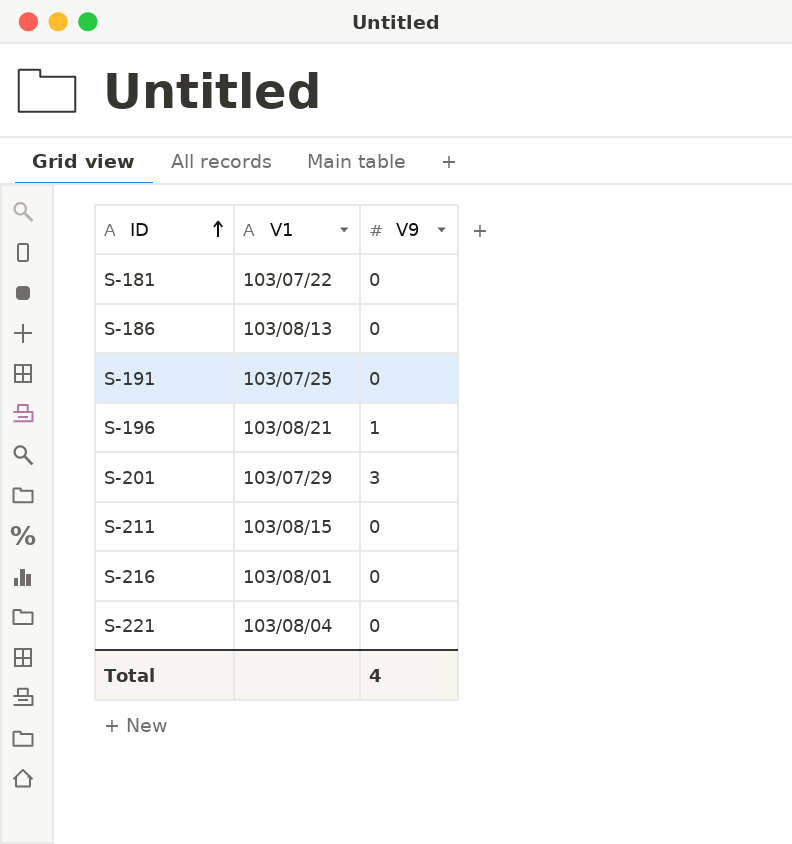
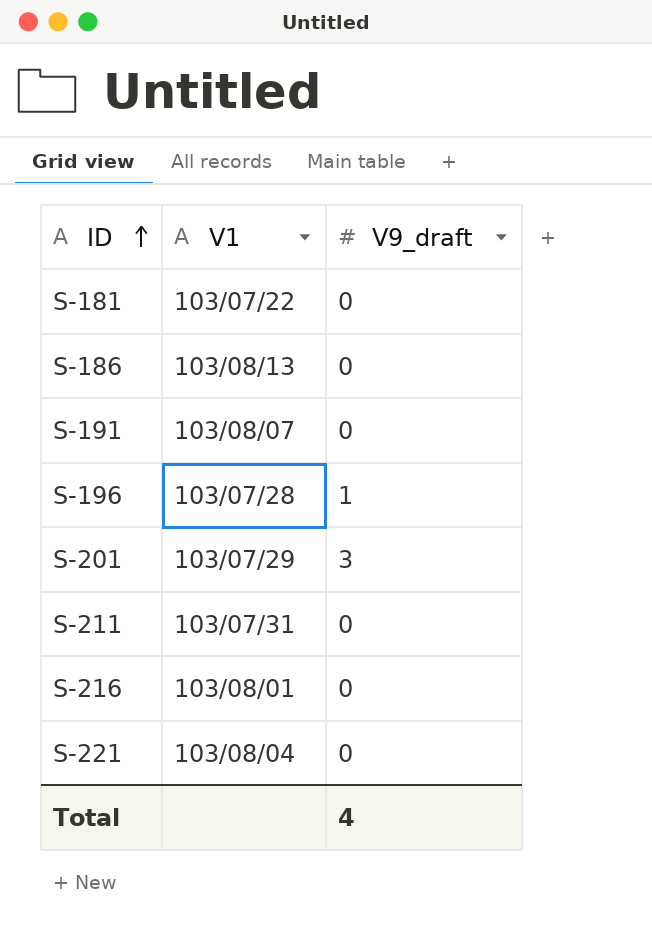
column name: V9 -> V9_draft
S-191 | V1: 103/07/25 -> 103/08/07
S-196 | V1: 103/08/21 -> 103/07/28
S-211 | V1: 103/08/15 -> 103/07/31

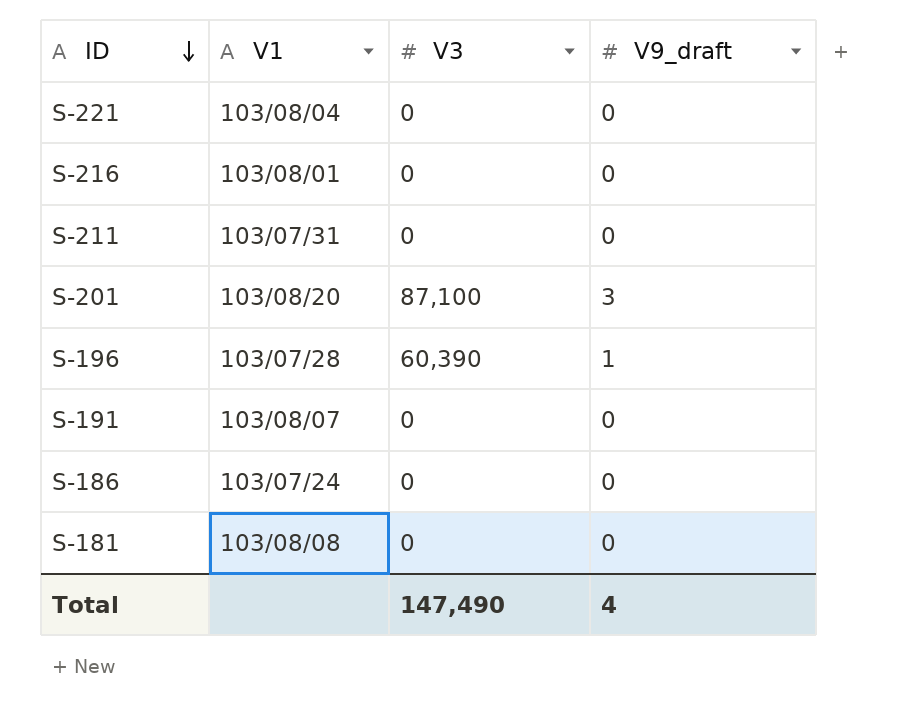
row order: ID ascending -> ID descending
column V3 | position: none -> 3
S-201 | V1: 103/07/29 -> 103/08/20
S-186 | V1: 103/08/13 -> 103/07/24
S-181 | V1: 103/07/22 -> 103/08/08

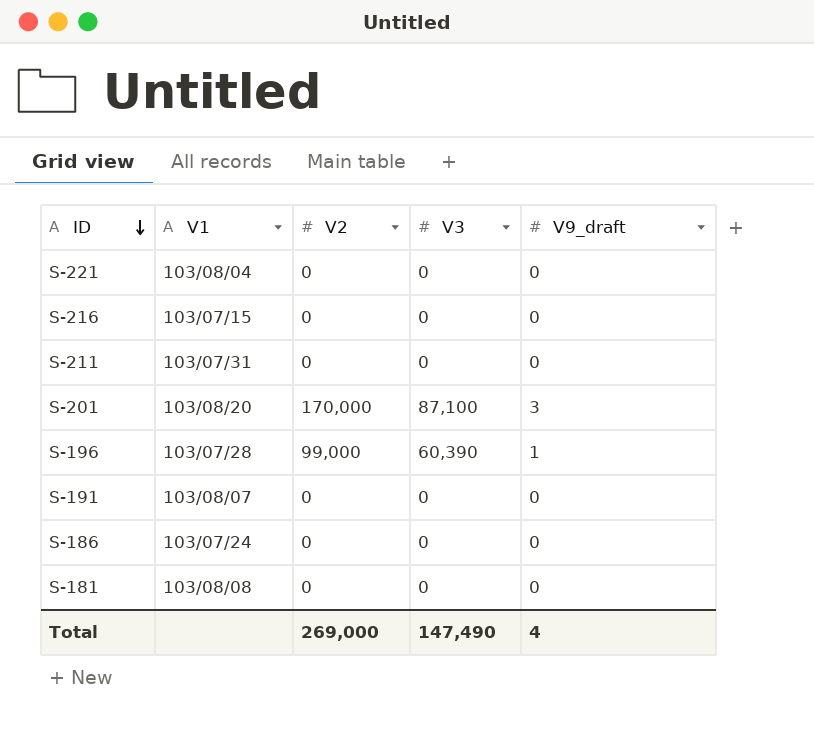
column V2 | position: none -> 3
S-216 | V1: 103/08/01 -> 103/07/15

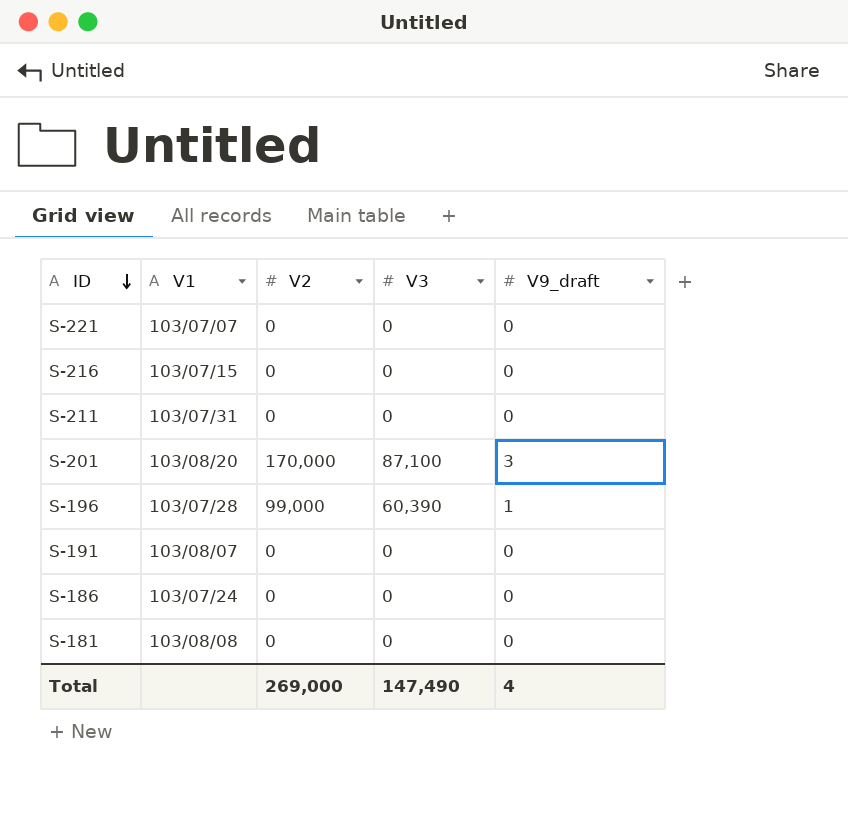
S-221 | V1: 103/08/04 -> 103/07/07

